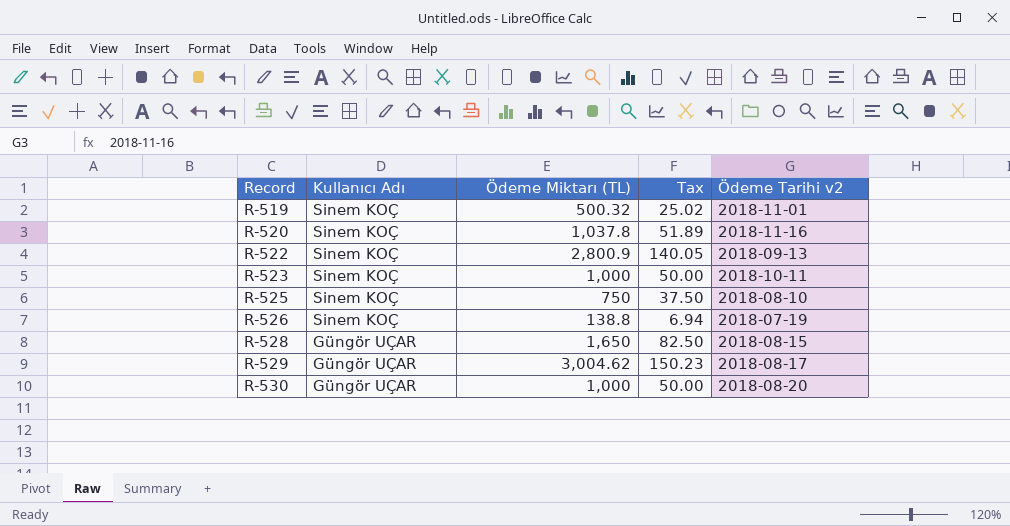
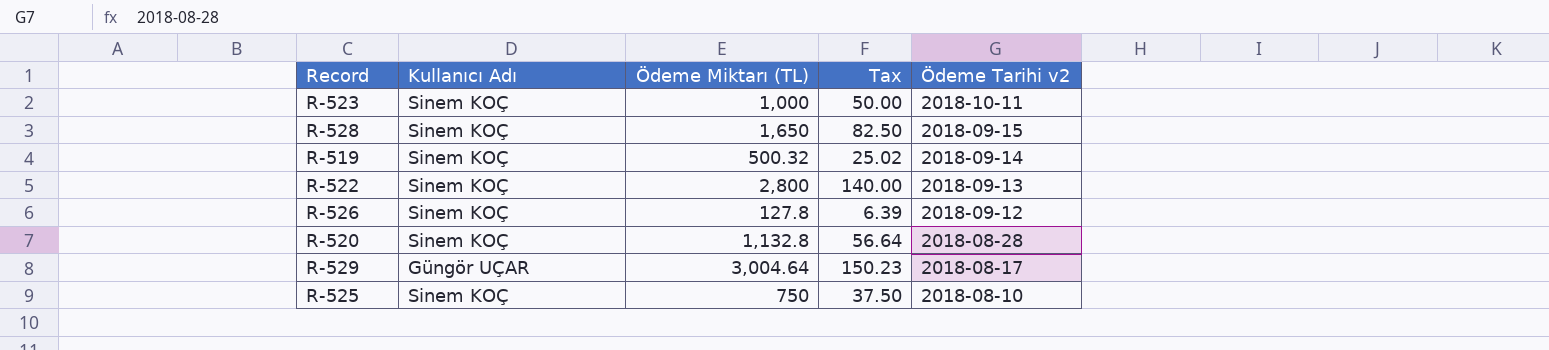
row order: Record ascending -> Ödeme Tarihi v2 descending
row R-530: Güngör UÇAR | 1,000 | 50.00 | 2018-08-20 -> none
R-528 | Kullanıcı Adı: Güngör UÇAR -> Sinem KOÇ
R-528 | Ödeme Tarihi v2: 2018-08-15 -> 2018-09-15
R-519 | Ödeme Tarihi v2: 2018-11-01 -> 2018-09-14
R-522 | Ödeme Miktarı (TL): 2,800.9 -> 2,800
R-522 | Tax: 140.05 -> 140.00
R-526 | Ödeme Miktarı (TL): 138.8 -> 127.8
R-526 | Tax: 6.94 -> 6.39
R-526 | Ödeme Tarihi v2: 2018-07-19 -> 2018-09-12
R-520 | Ödeme Miktarı (TL): 1,037.8 -> 1,132.8
R-520 | Tax: 51.89 -> 56.64
R-520 | Ödeme Tarihi v2: 2018-11-16 -> 2018-08-28
R-529 | Ödeme Miktarı (TL): 3,004.62 -> 3,004.64

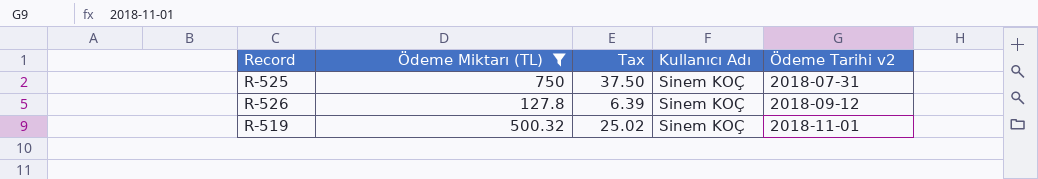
filter: none -> Ödeme Miktarı (TL) <= 750
row order: Ödeme Tarihi v2 descending -> Ödeme Tarihi v2 ascending
column Kullanıcı Adı | position: 2 -> 4
R-525 | Ödeme Tarihi v2: 2018-08-10 -> 2018-07-31
R-519 | Ödeme Tarihi v2: 2018-09-14 -> 2018-11-01

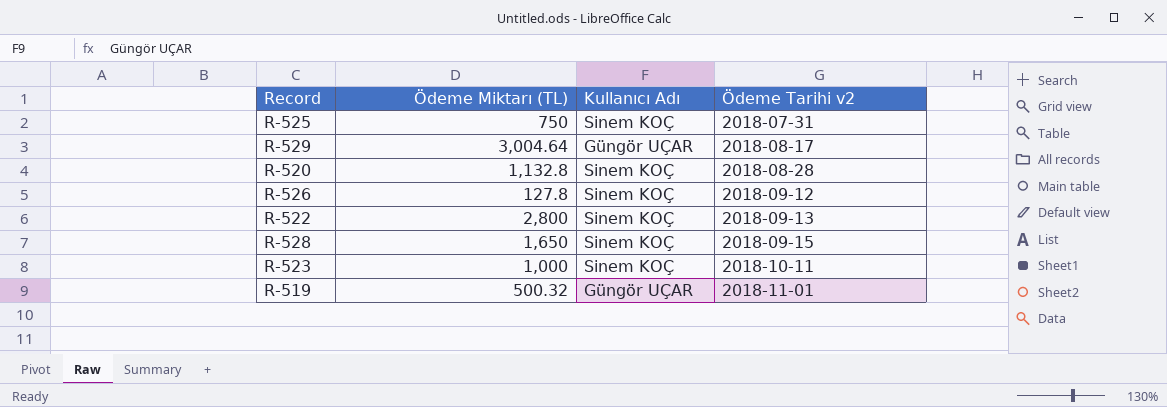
filter: Ödeme Miktarı (TL) <= 750 -> none
column Tax | formula: [Ödeme Miktarı (TL)] * 0.05 -> none
R-519 | Kullanıcı Adı: Sinem KOÇ -> Güngör UÇAR

